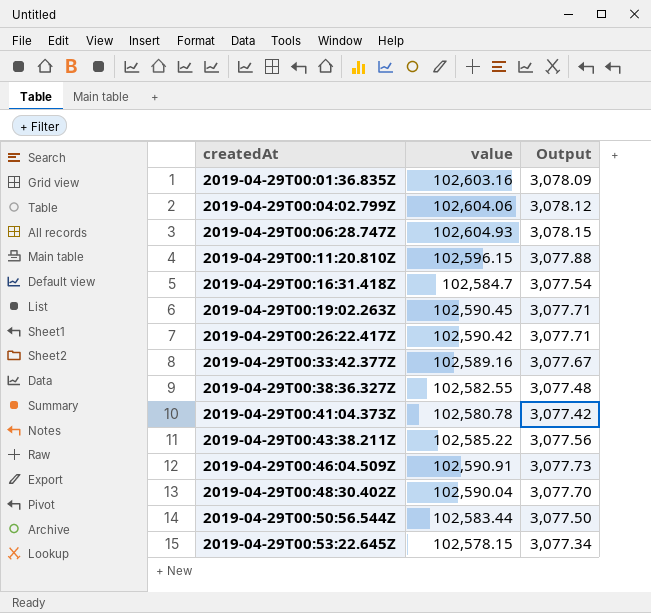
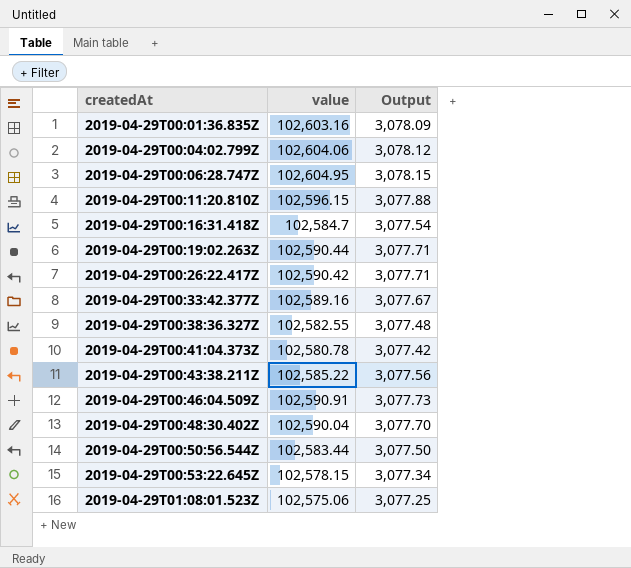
2019-04-29T00:06:28.747Z | value: 102,604.93 -> 102,604.95
2019-04-29T00:19:02.263Z | value: 102,590.45 -> 102,590.44
row 2019-04-29T01:08:01.523Z: none -> 102,575.06 | 3,077.25

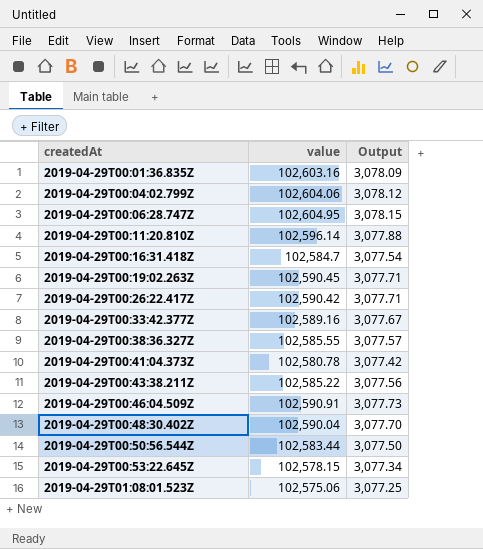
2019-04-29T00:11:20.810Z | value: 102,596.15 -> 102,596.14
2019-04-29T00:19:02.263Z | value: 102,590.44 -> 102,590.45
2019-04-29T00:38:36.327Z | value: 102,582.55 -> 102,585.55
2019-04-29T00:38:36.327Z | Output: 3,077.48 -> 3,077.57

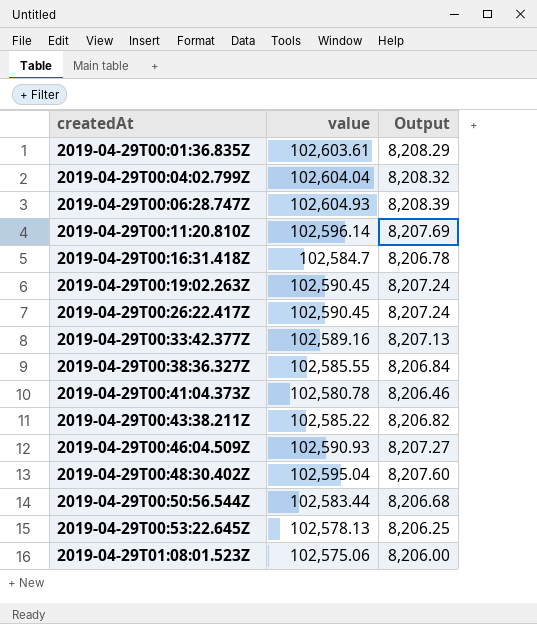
column Output | formula: [value] * 0.03 -> [value] * 0.08
2019-04-29T00:01:36.835Z | value: 102,603.16 -> 102,603.61
2019-04-29T00:04:02.799Z | value: 102,604.06 -> 102,604.04
2019-04-29T00:06:28.747Z | value: 102,604.95 -> 102,604.93
2019-04-29T00:26:22.417Z | value: 102,590.42 -> 102,590.45
2019-04-29T00:46:04.509Z | value: 102,590.91 -> 102,590.93
2019-04-29T00:48:30.402Z | value: 102,590.04 -> 102,595.04
2019-04-29T00:53:22.645Z | value: 102,578.15 -> 102,578.13

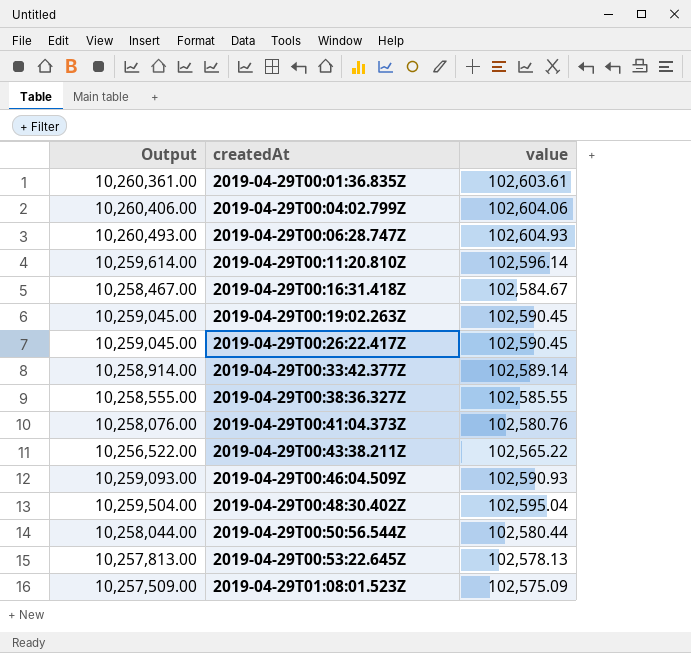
column Output | formula: [value] * 0.08 -> [value] * 100
column Output | position: 3 -> 1
2019-04-29T00:04:02.799Z | value: 102,604.04 -> 102,604.06
2019-04-29T00:16:31.418Z | value: 102,584.7 -> 102,584.67
2019-04-29T00:33:42.377Z | value: 102,589.16 -> 102,589.14
2019-04-29T00:41:04.373Z | value: 102,580.78 -> 102,580.76
2019-04-29T00:43:38.211Z | value: 102,585.22 -> 102,565.22
2019-04-29T00:50:56.544Z | value: 102,583.44 -> 102,580.44
2019-04-29T01:08:01.523Z | value: 102,575.06 -> 102,575.09

